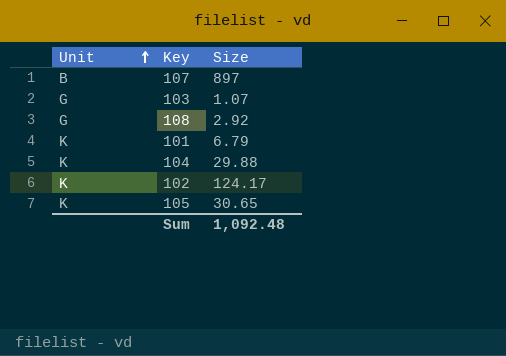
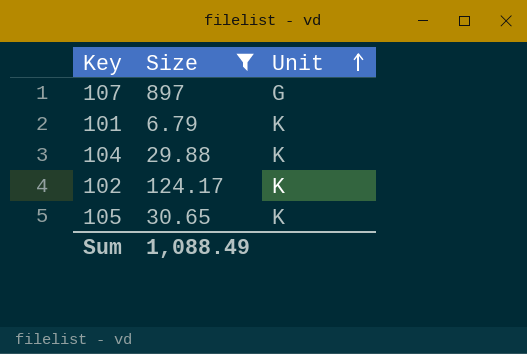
filter: none -> Size >= 6.79
column Unit | position: 1 -> 3
107 | Unit: B -> G
Sum | Size: 1,092.48 -> 1,088.49

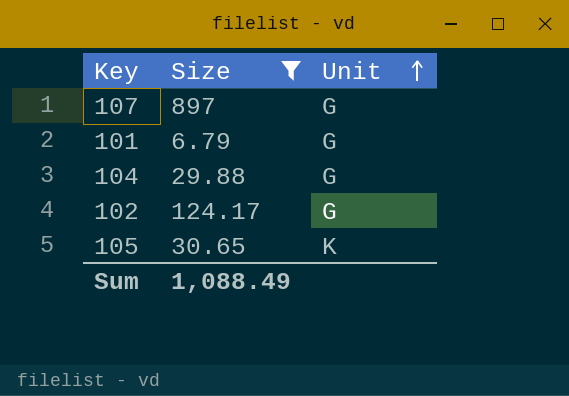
101 | Unit: K -> G
104 | Unit: K -> G
102 | Unit: K -> G

